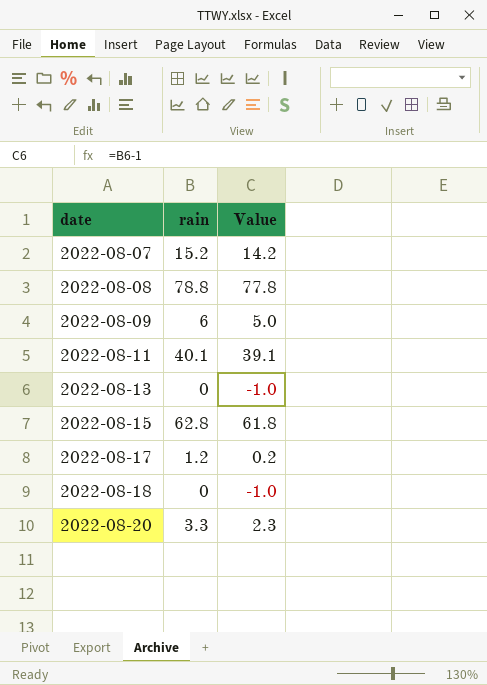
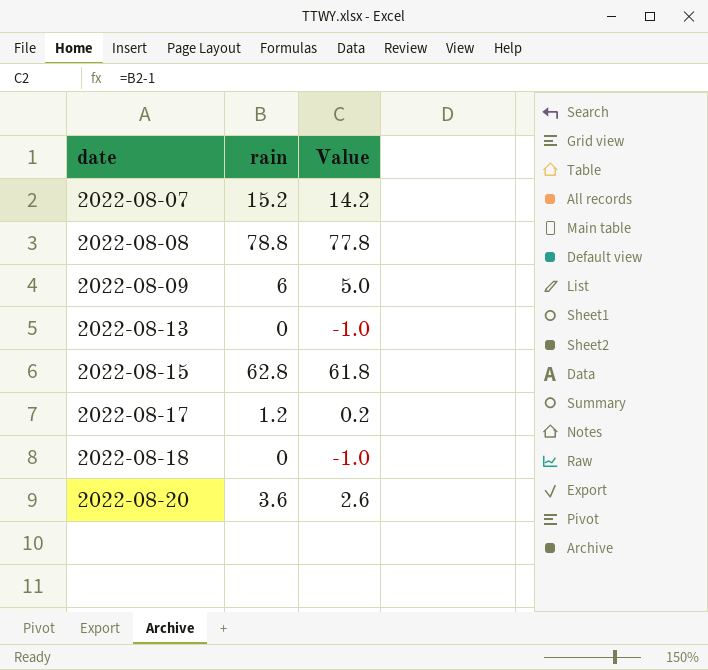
row 2022-08-11: 40.1 | 39.1 -> none
2022-08-20 | rain: 3.3 -> 3.6
2022-08-20 | Value: 2.3 -> 2.6

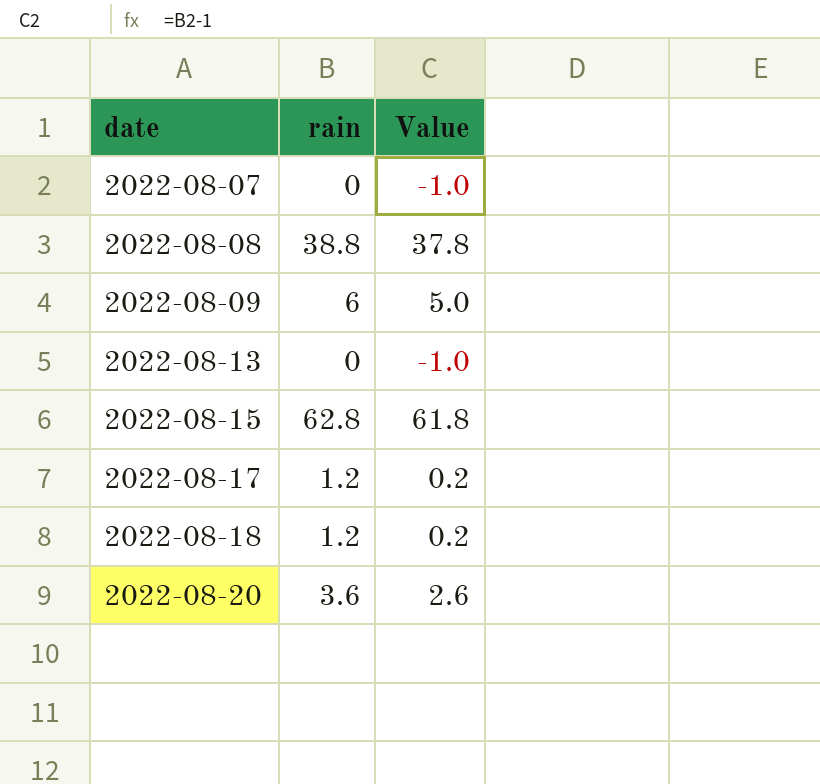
2022-08-07 | rain: 15.2 -> 0
2022-08-07 | Value: 14.2 -> -1.0
2022-08-08 | rain: 78.8 -> 38.8
2022-08-08 | Value: 77.8 -> 37.8
2022-08-18 | rain: 0 -> 1.2
2022-08-18 | Value: -1.0 -> 0.2

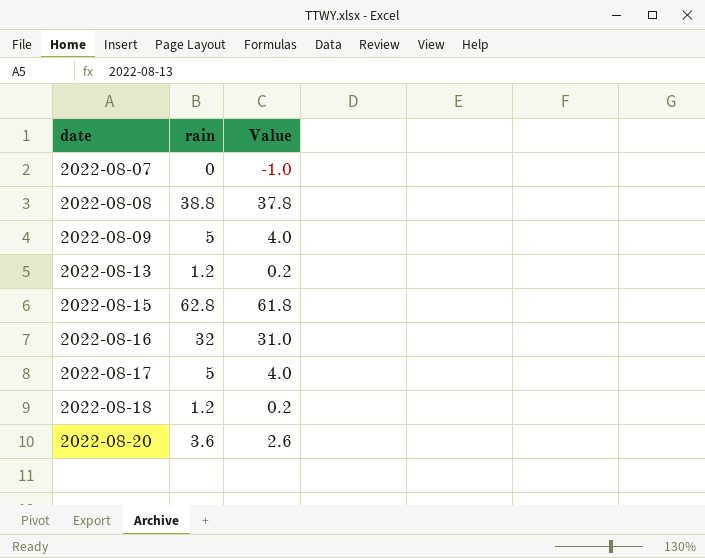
2022-08-09 | rain: 6 -> 5
2022-08-09 | Value: 5.0 -> 4.0
2022-08-13 | rain: 0 -> 1.2
2022-08-13 | Value: -1.0 -> 0.2
row 2022-08-16: none -> 32 | 31.0
2022-08-17 | rain: 1.2 -> 5
2022-08-17 | Value: 0.2 -> 4.0

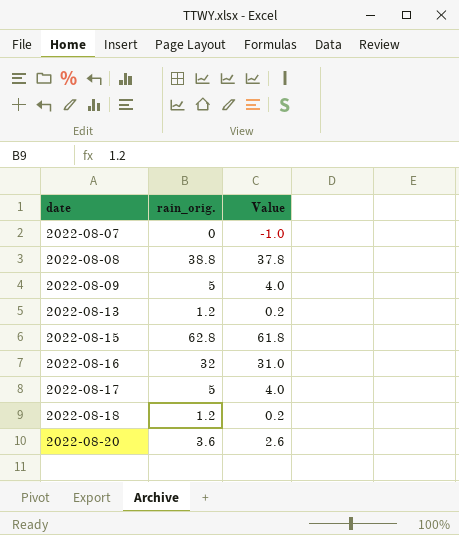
column name: rain -> rain_orig.

